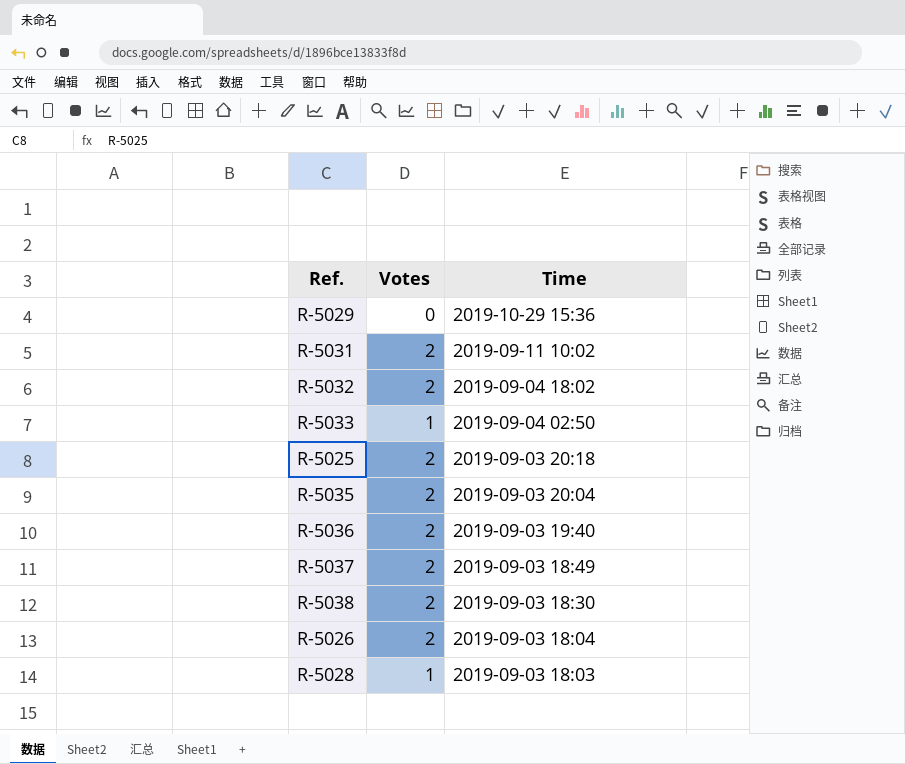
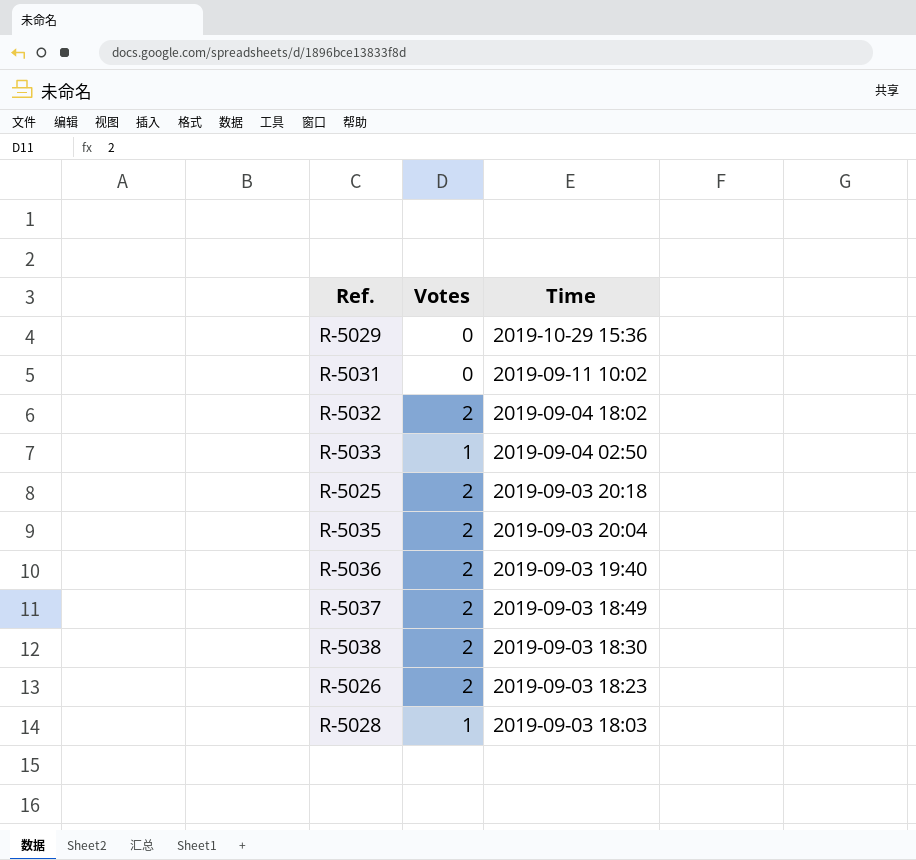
R-5031 | Votes: 2 -> 0
R-5026 | Time: 2019-09-03 18:04 -> 2019-09-03 18:23

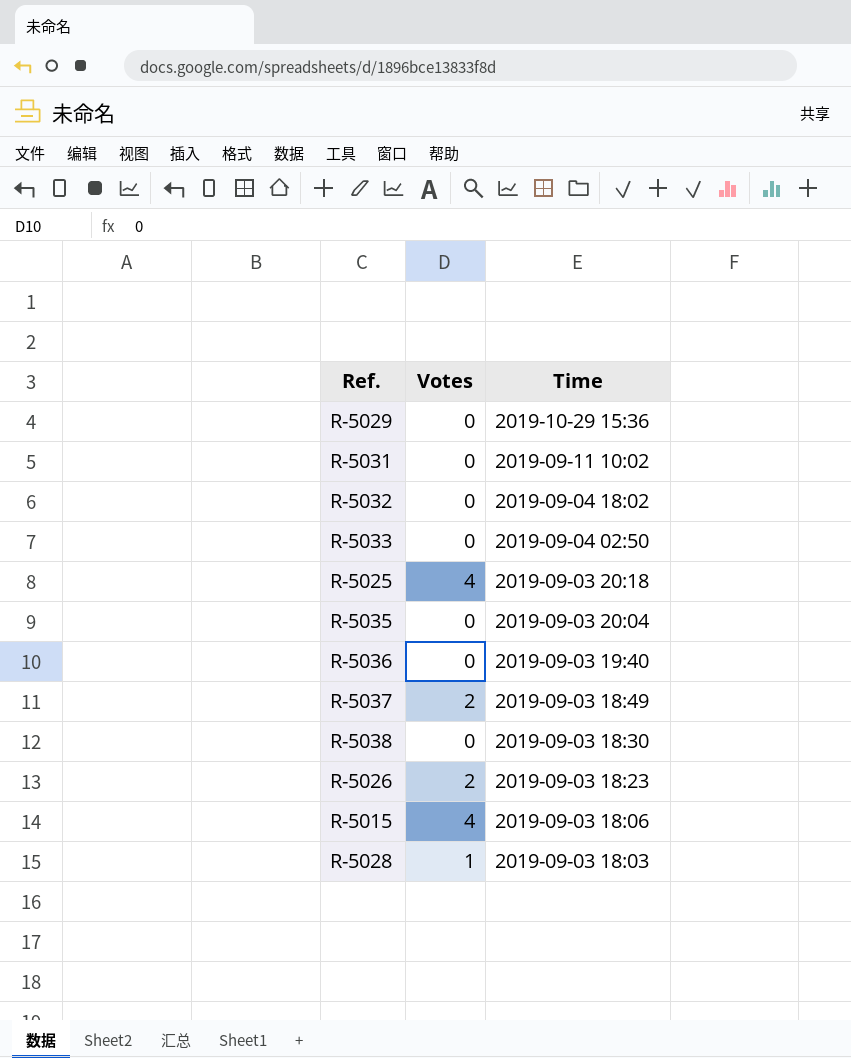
R-5032 | Votes: 2 -> 0
R-5033 | Votes: 1 -> 0
R-5025 | Votes: 2 -> 4
R-5035 | Votes: 2 -> 0
R-5036 | Votes: 2 -> 0
R-5038 | Votes: 2 -> 0
row R-5015: none -> 4 | 2019-09-03 18:06

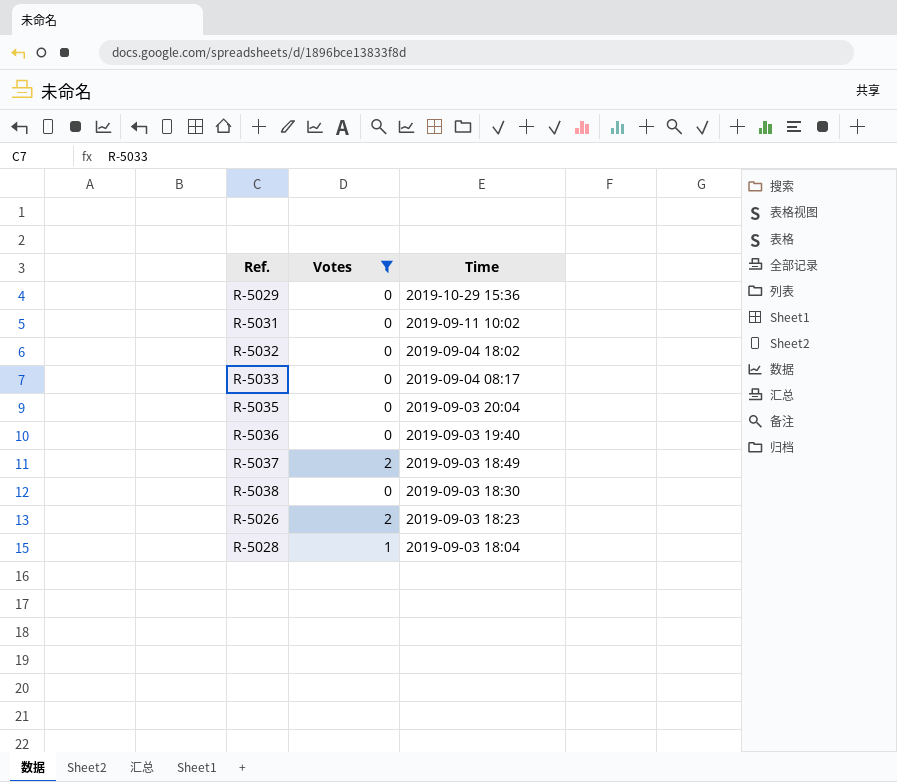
filter: none -> Votes != 4
R-5033 | Time: 2019-09-04 02:50 -> 2019-09-04 08:17
R-5028 | Time: 2019-09-03 18:03 -> 2019-09-03 18:04

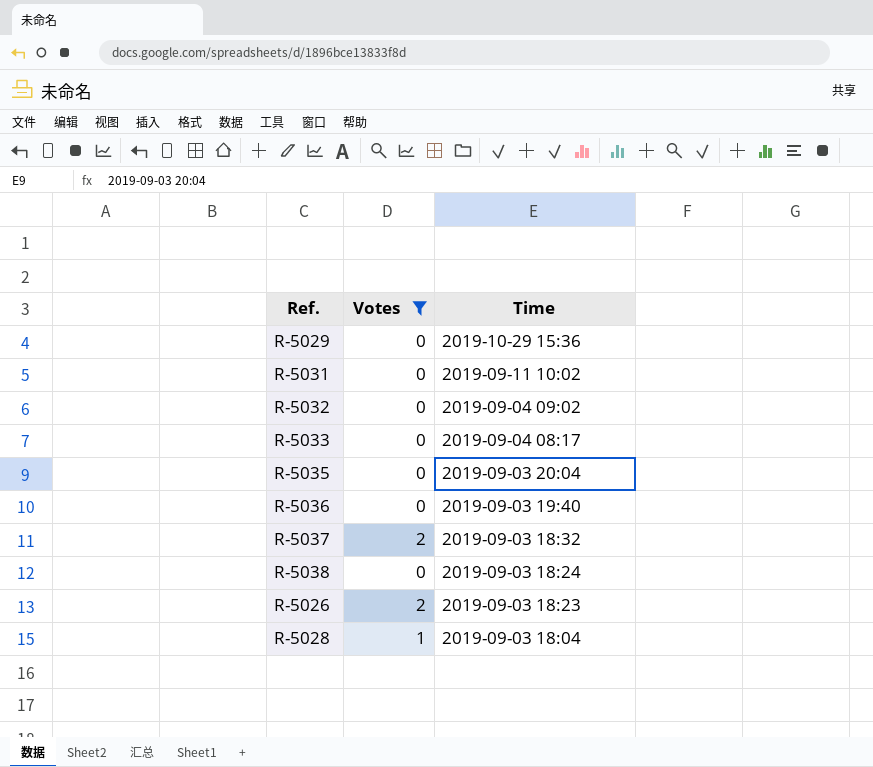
R-5032 | Time: 2019-09-04 18:02 -> 2019-09-04 09:02
R-5037 | Time: 2019-09-03 18:49 -> 2019-09-03 18:32
R-5038 | Time: 2019-09-03 18:30 -> 2019-09-03 18:24

